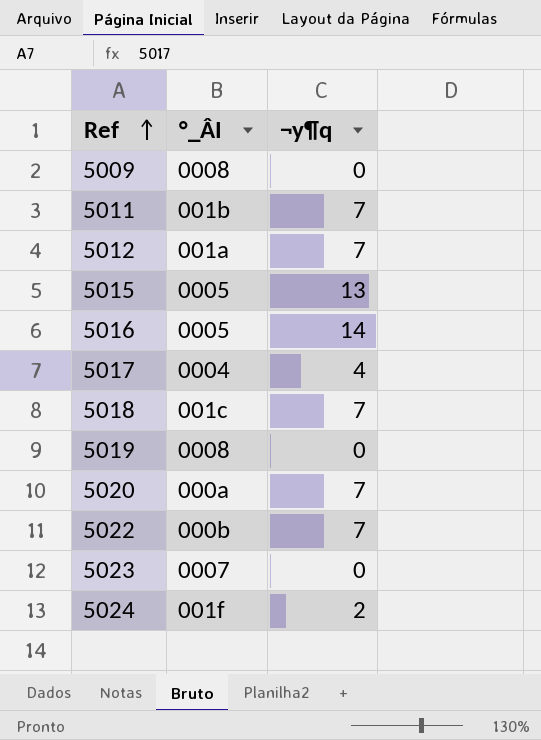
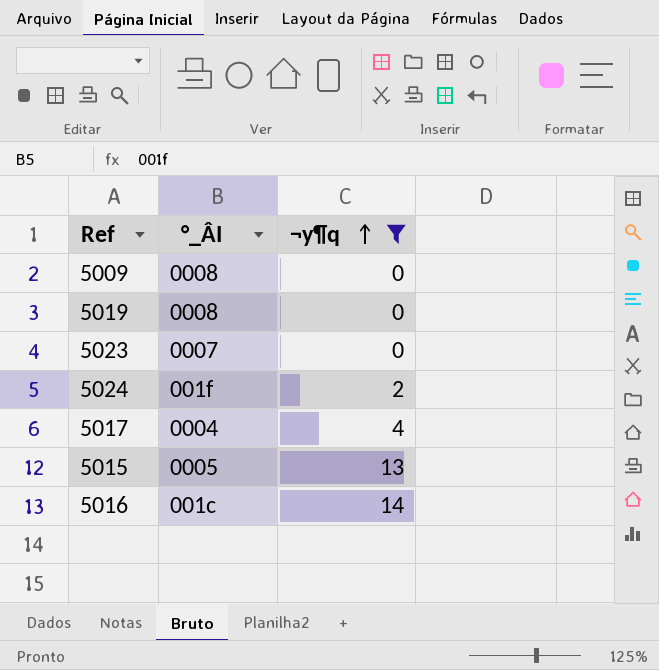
filter: none -> ¬y¶q != 7
row order: Ref ascending -> ¬y¶q ascending
5016 | °_ÂI: 0005 -> 001c

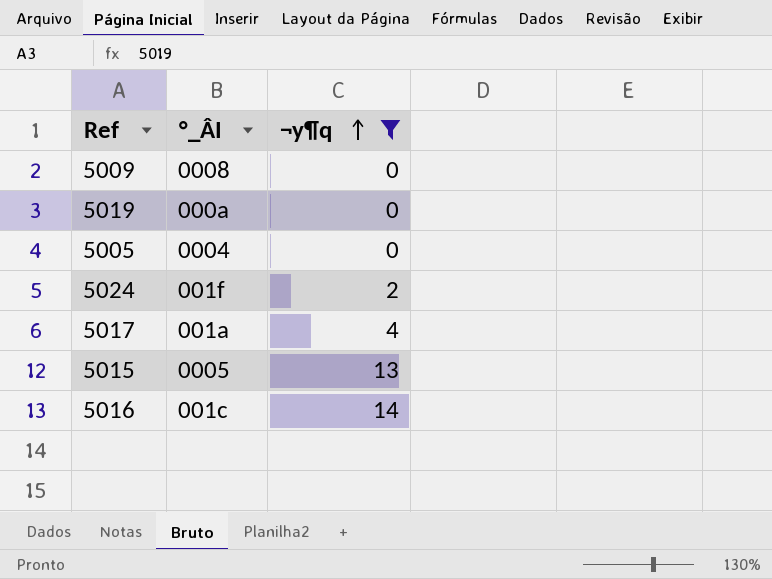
row 5023: 0007 | 0 -> none
5019 | °_ÂI: 0008 -> 000a
row 5005: none -> 0004 | 0
5017 | °_ÂI: 0004 -> 001a

